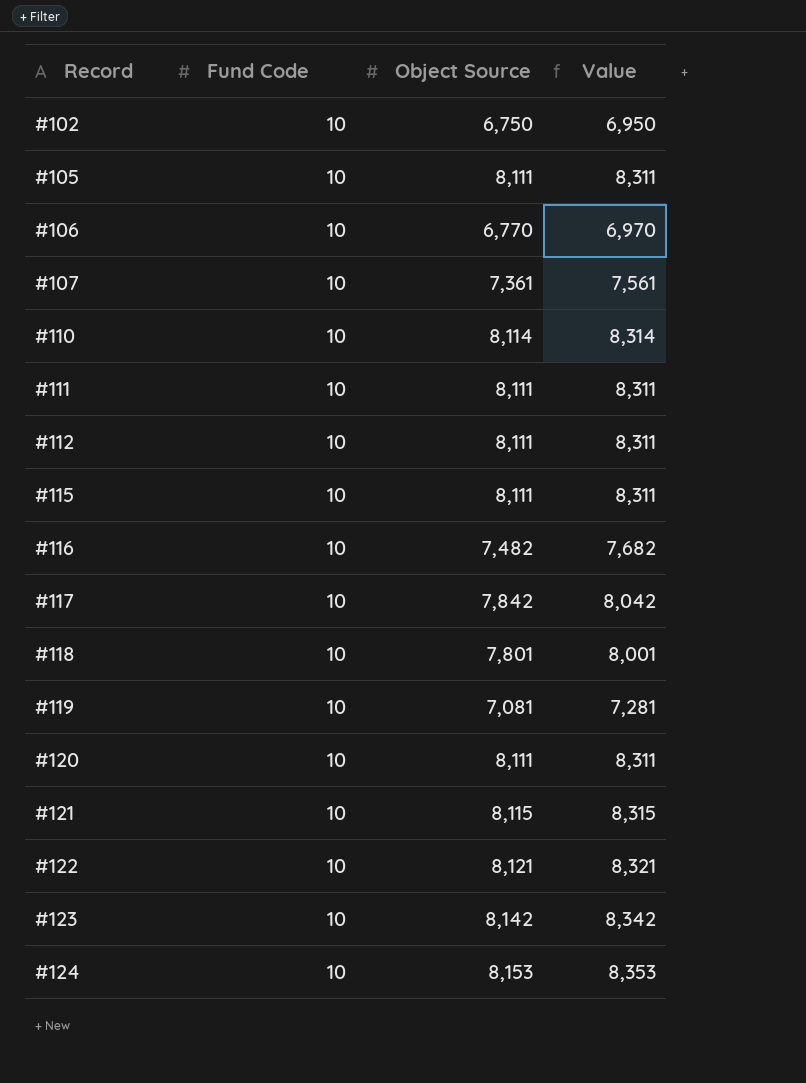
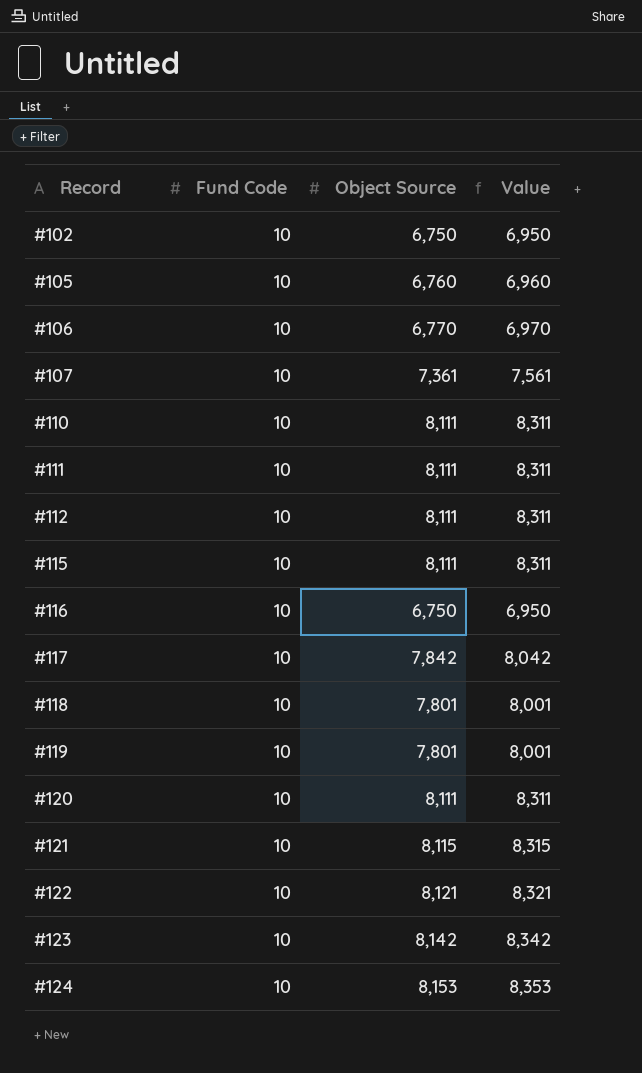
#105 | Object Source: 8,111 -> 6,760
#105 | Value: 8,311 -> 6,960
#110 | Object Source: 8,114 -> 8,111
#110 | Value: 8,314 -> 8,311
#116 | Object Source: 7,482 -> 6,750
#116 | Value: 7,682 -> 6,950
#119 | Object Source: 7,081 -> 7,801
#119 | Value: 7,281 -> 8,001

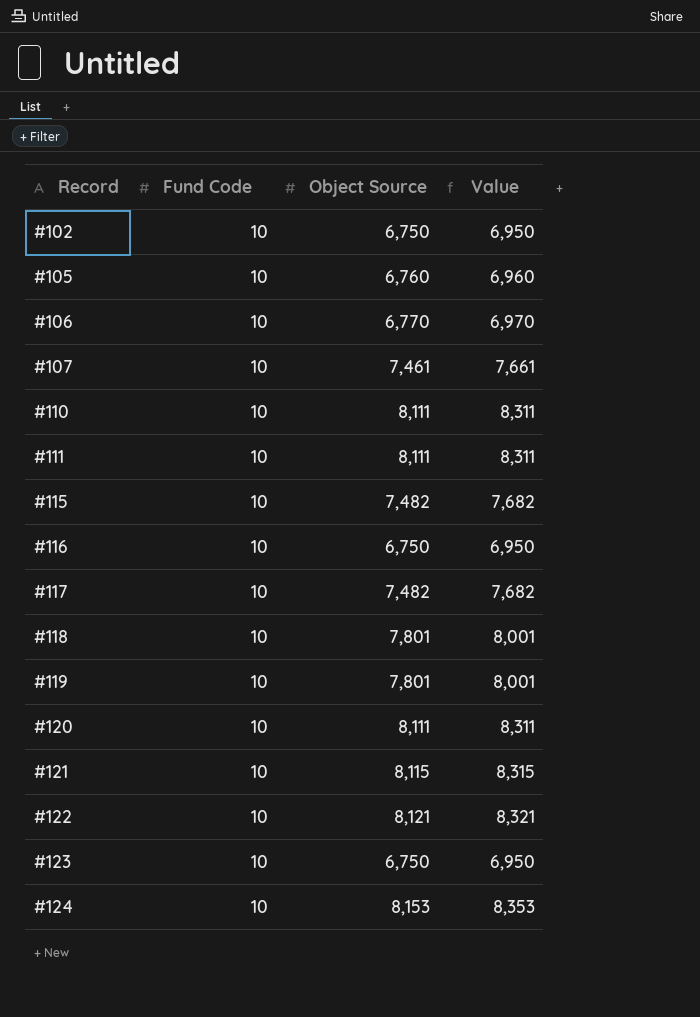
row #112: 10 | 8,111 | 8,311 -> none
#107 | Object Source: 7,361 -> 7,461
#107 | Value: 7,561 -> 7,661
#115 | Object Source: 8,111 -> 7,482
#115 | Value: 8,311 -> 7,682
#117 | Object Source: 7,842 -> 7,482
#117 | Value: 8,042 -> 7,682
#123 | Object Source: 8,142 -> 6,750
#123 | Value: 8,342 -> 6,950

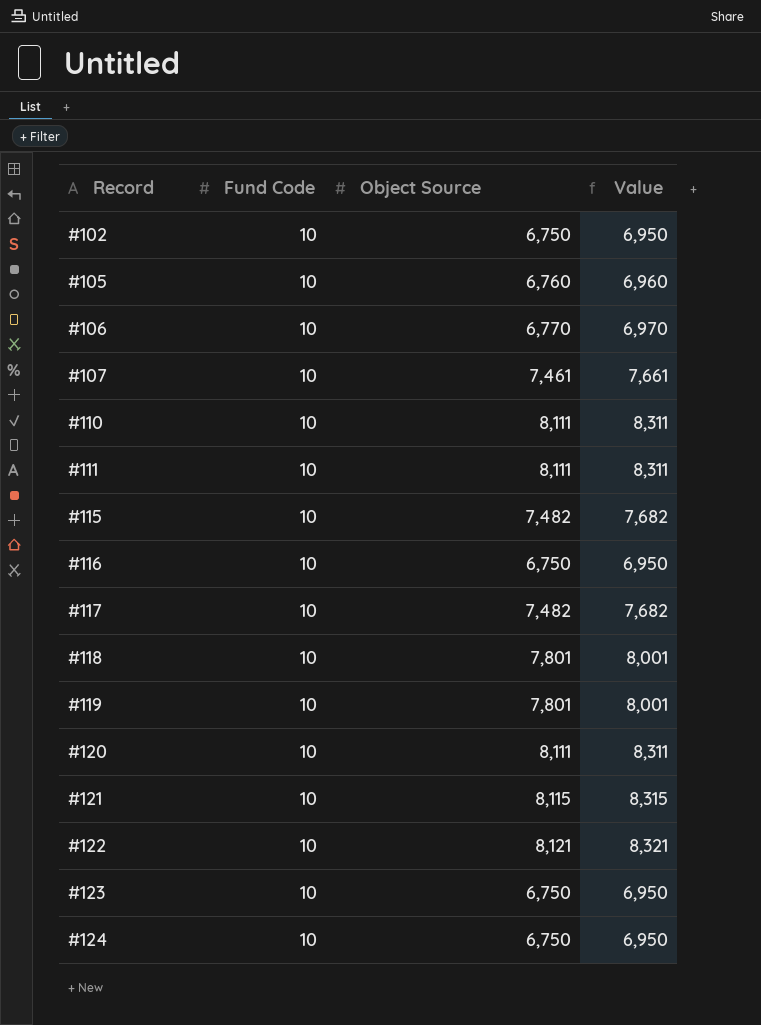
#124 | Object Source: 8,153 -> 6,750
#124 | Value: 8,353 -> 6,950

